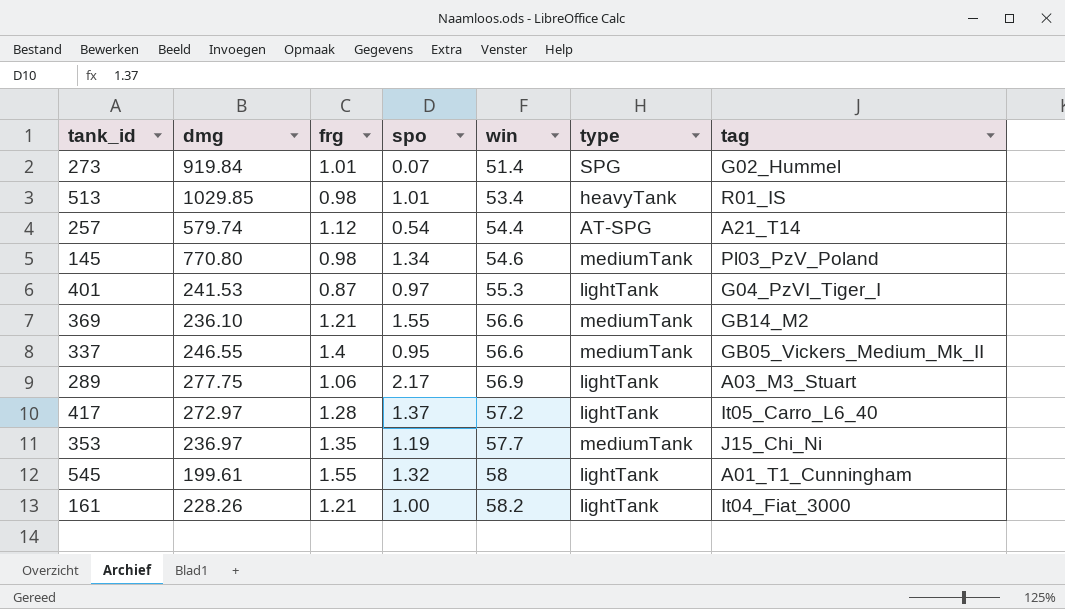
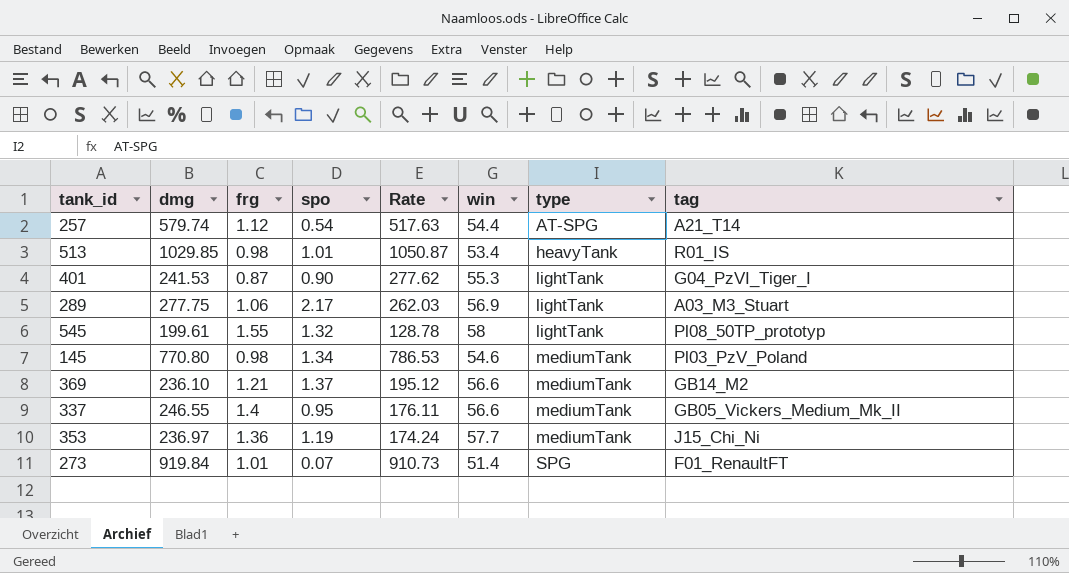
row order: win ascending -> type ascending
column Rate | formula: none -> [dmg] / [frg]
row 417: 272.97 | 1.28 | 1.37 | 57.2 | lightTank | It05_Carro_L6_40 -> none
row 161: 228.26 | 1.21 | 1.00 | 58.2 | lightTank | It04_Fiat_3000 -> none
401 | spo: 0.97 -> 0.90
545 | tag: A01_T1_Cunningham -> Pl08_50TP_prototyp
369 | spo: 1.55 -> 1.37
353 | frg: 1.35 -> 1.36
273 | tag: G02_Hummel -> F01_RenaultFT

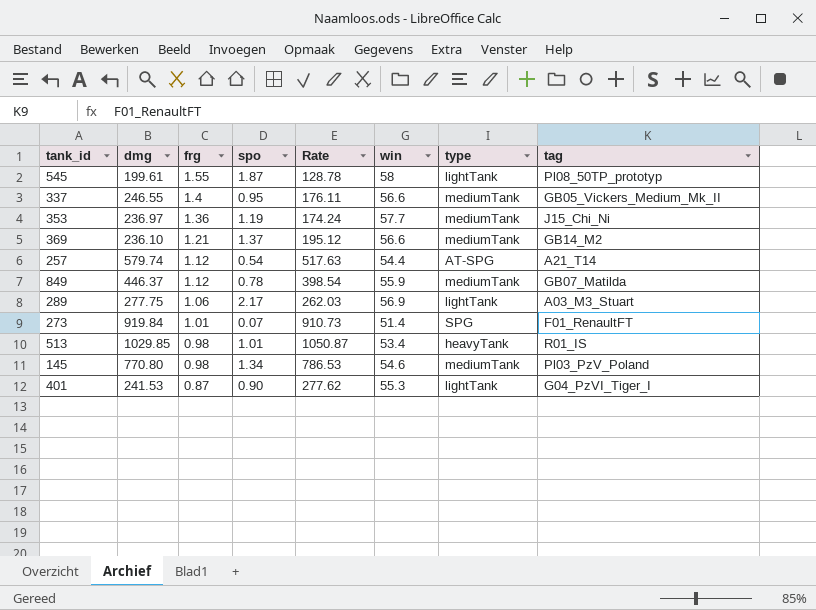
row order: type ascending -> frg descending
545 | spo: 1.32 -> 1.87
row 849: none -> 446.37 | 1.12 | 0.78 | 398.54 | 55.9 | mediumTank | GB07_Matilda

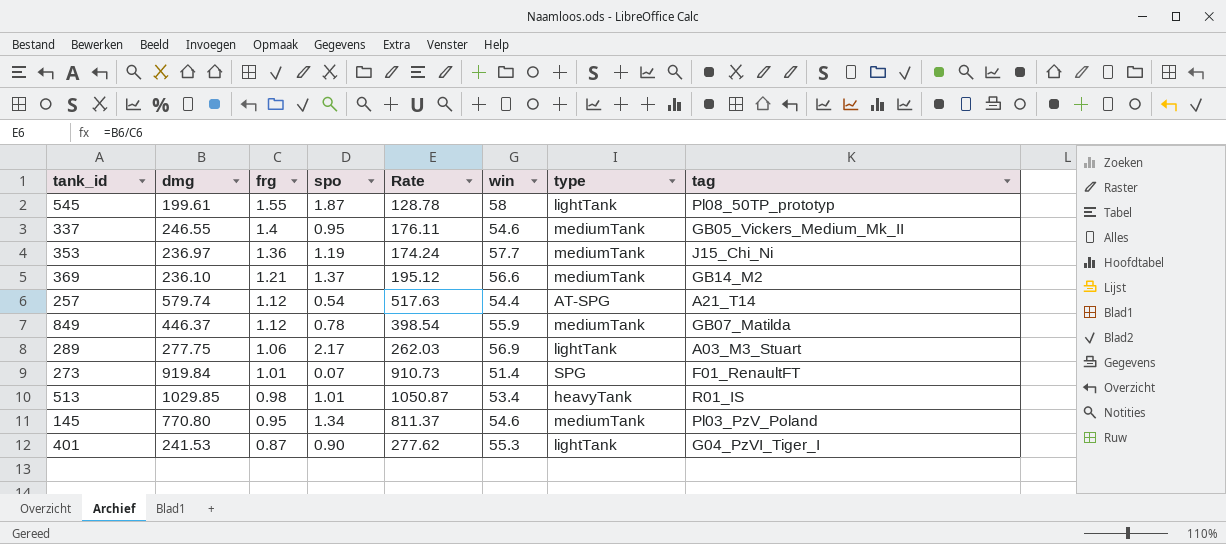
337 | win: 56.6 -> 54.6
145 | frg: 0.98 -> 0.95
145 | Rate: 786.53 -> 811.37

